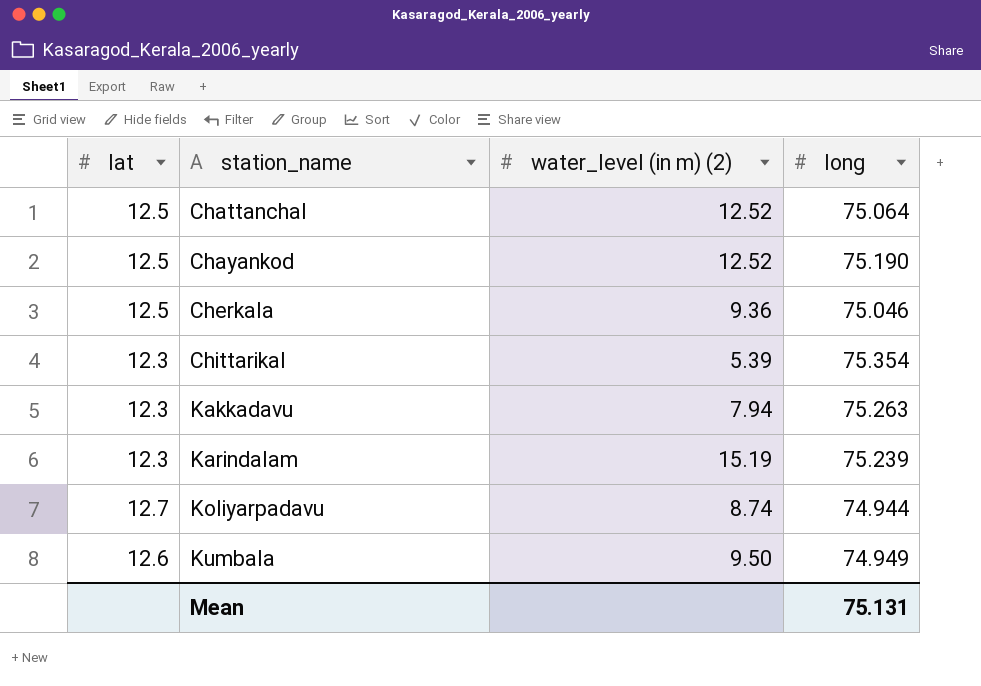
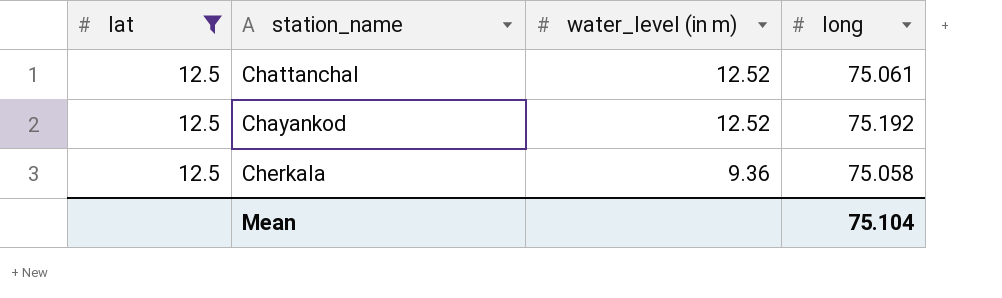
filter: none -> lat = 12.5
column name: water_level (in m) (2) -> water_level (in m)
Chattanchal | long: 75.064 -> 75.061
Chayankod | long: 75.190 -> 75.192
Cherkala | long: 75.046 -> 75.058
Mean | long: 75.131 -> 75.104

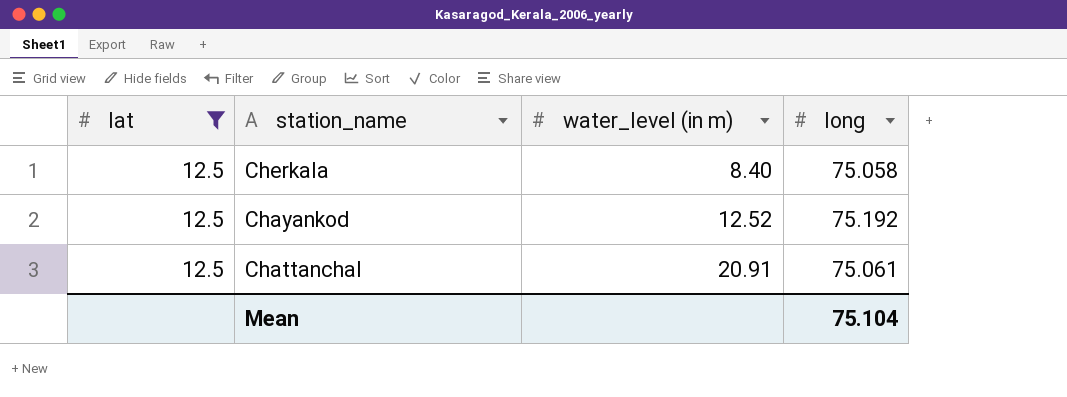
row order: station_name ascending -> station_name descending
Cherkala | water_level (in m): 9.36 -> 8.40
Chattanchal | water_level (in m): 12.52 -> 20.91

